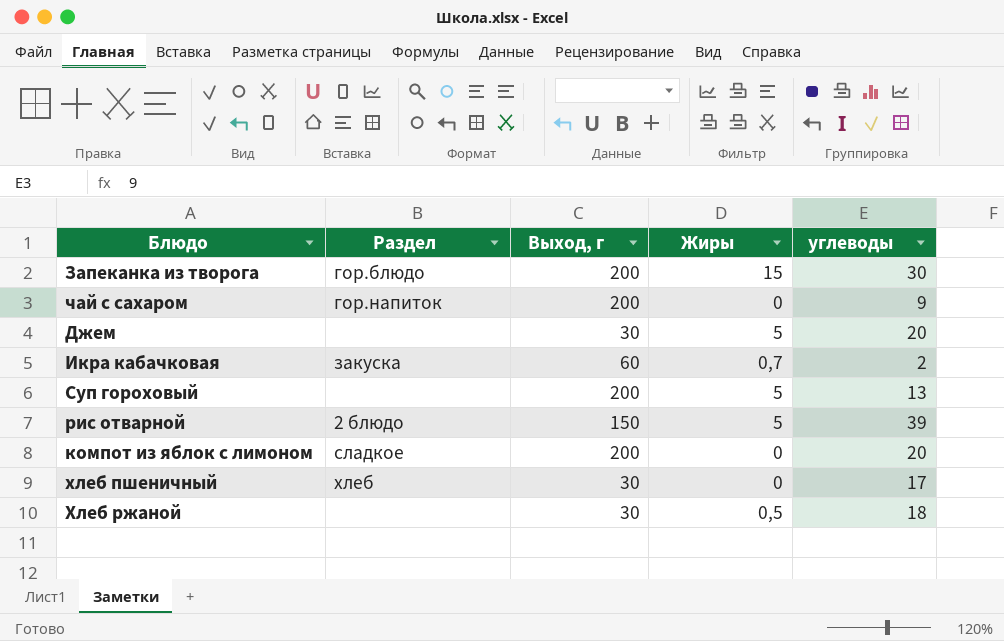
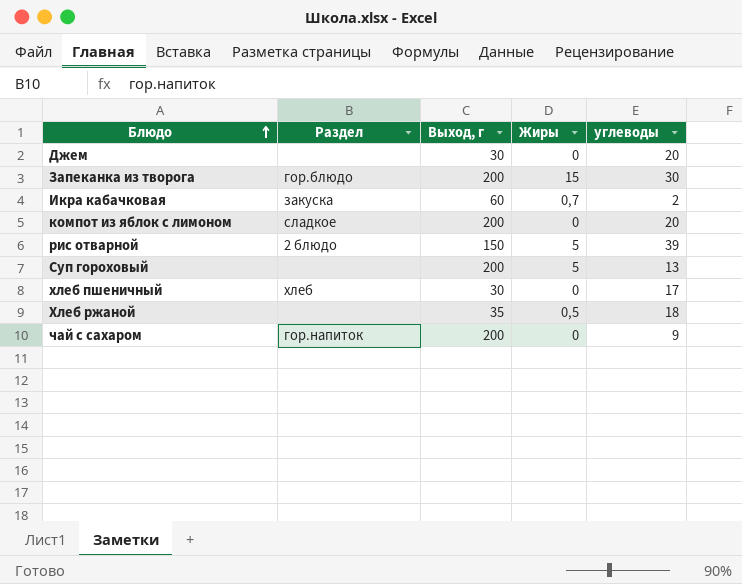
row order: none -> Блюдо ascending
Джем | Жиры: 5 -> 0
Хлеб ржаной | Выход, г: 30 -> 35

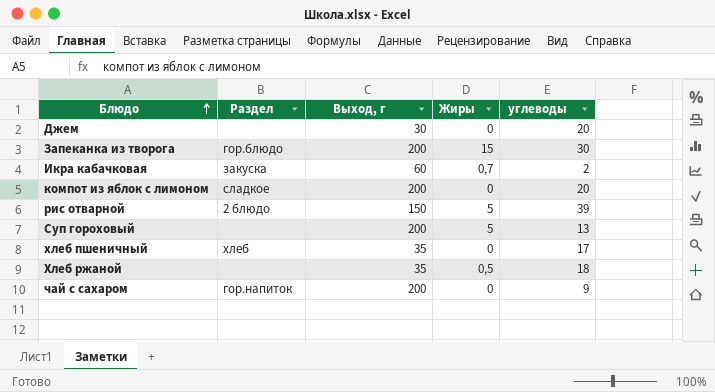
хлеб пшеничный | Выход, г: 30 -> 35

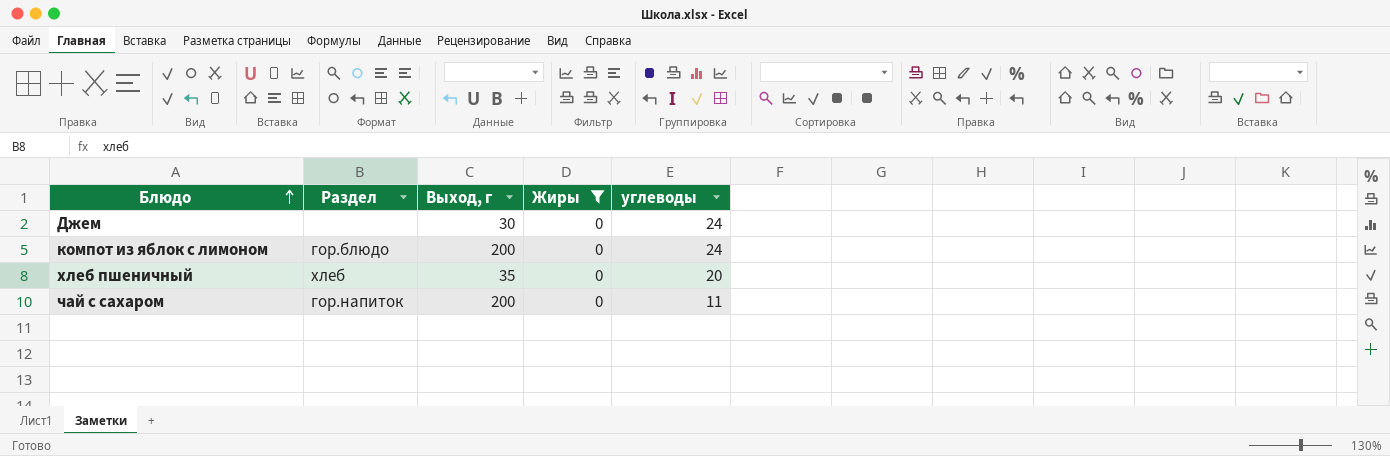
filter: none -> Жиры = 0
Джем | углеводы: 20 -> 24
компот из яблок с лимоном | Раздел: сладкое -> гор.блюдо
компот из яблок с лимоном | углеводы: 20 -> 24
хлеб пшеничный | углеводы: 17 -> 20
чай с сахаром | углеводы: 9 -> 11

